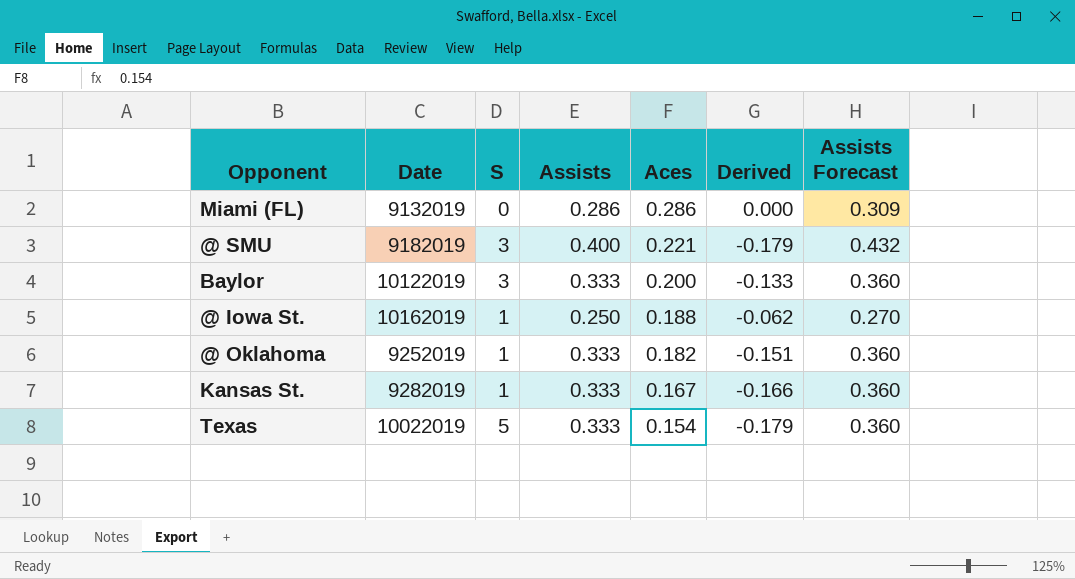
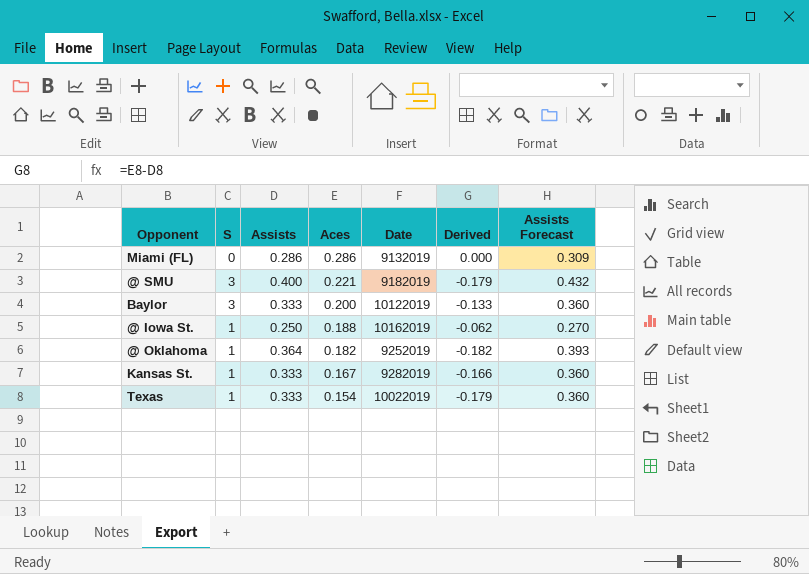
column Date | position: 2 -> 5
@ Oklahoma | Assists: 0.333 -> 0.364
@ Oklahoma | Derived: -0.151 -> -0.182
@ Oklahoma | Assists Forecast: 0.360 -> 0.393
Texas | S: 5 -> 1

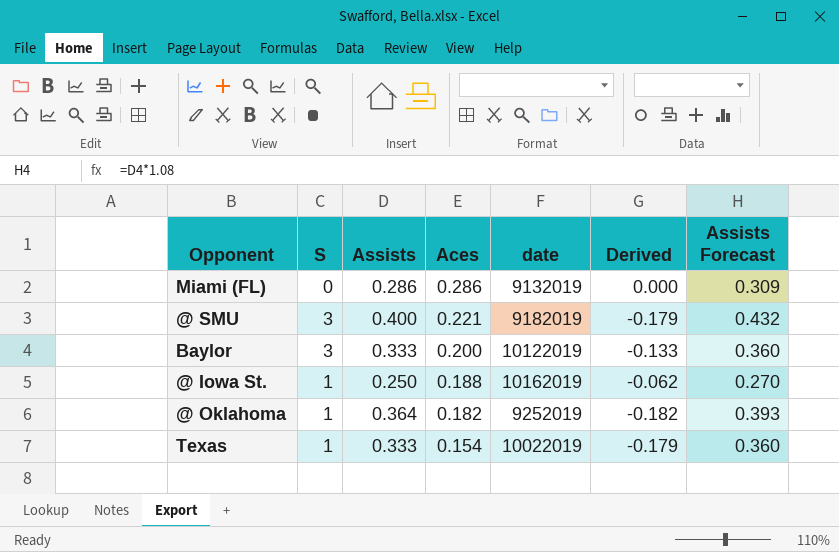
column name: Date -> date
row Kansas St.: 1 | 0.333 | 0.167 | 9282019 | -0.166 | 0.360 -> none

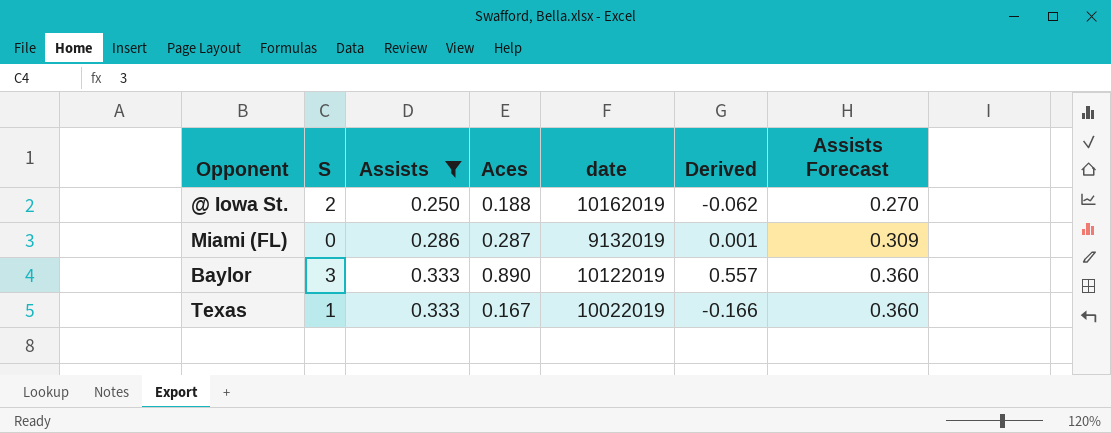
filter: none -> Assists <= 0.333
row order: Aces descending -> Assists ascending
@ Iowa St. | S: 1 -> 2
Miami (FL) | Aces: 0.286 -> 0.287
Miami (FL) | Derived: 0.000 -> 0.001
Baylor | Aces: 0.200 -> 0.890
Baylor | Derived: -0.133 -> 0.557
Texas | Aces: 0.154 -> 0.167
Texas | Derived: -0.179 -> -0.166

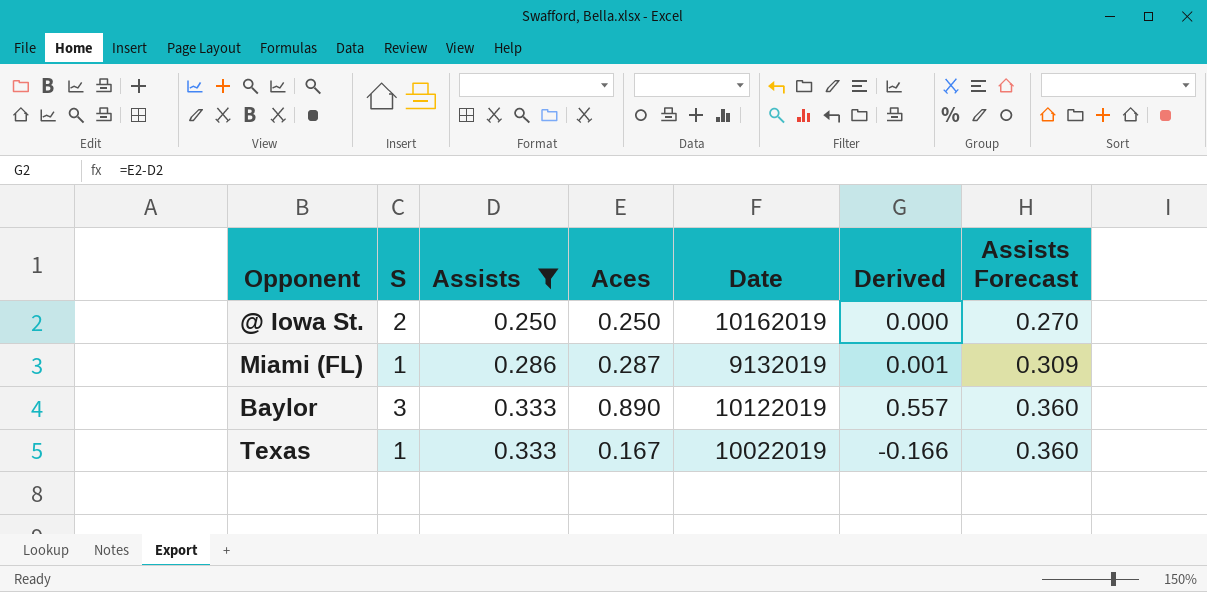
column name: date -> Date
@ Iowa St. | Aces: 0.188 -> 0.250
@ Iowa St. | Derived: -0.062 -> 0.000
Miami (FL) | S: 0 -> 1

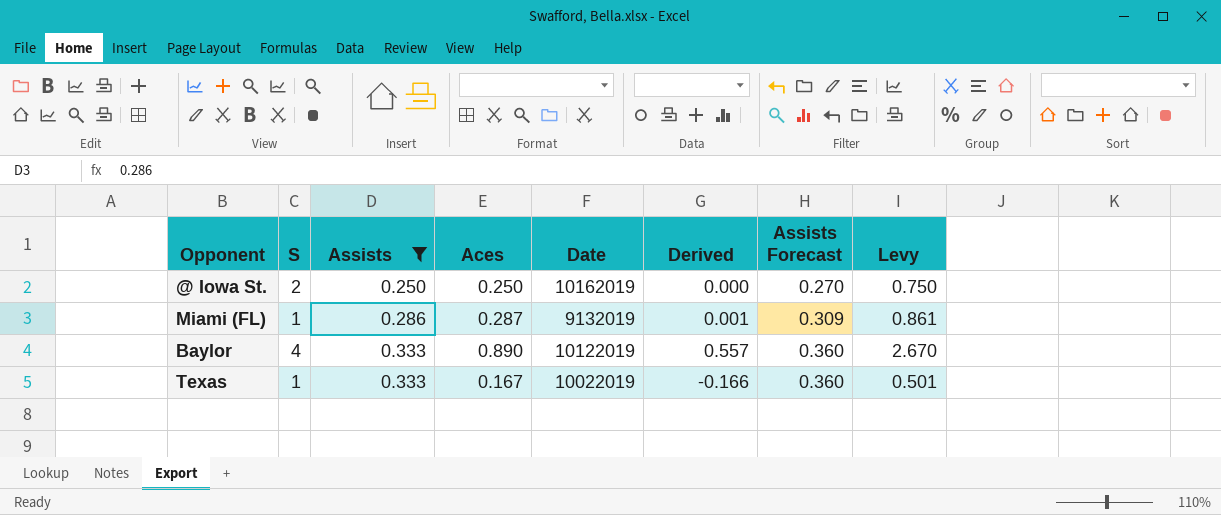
column Levy | formula: none -> [Aces] * 3
Baylor | S: 3 -> 4

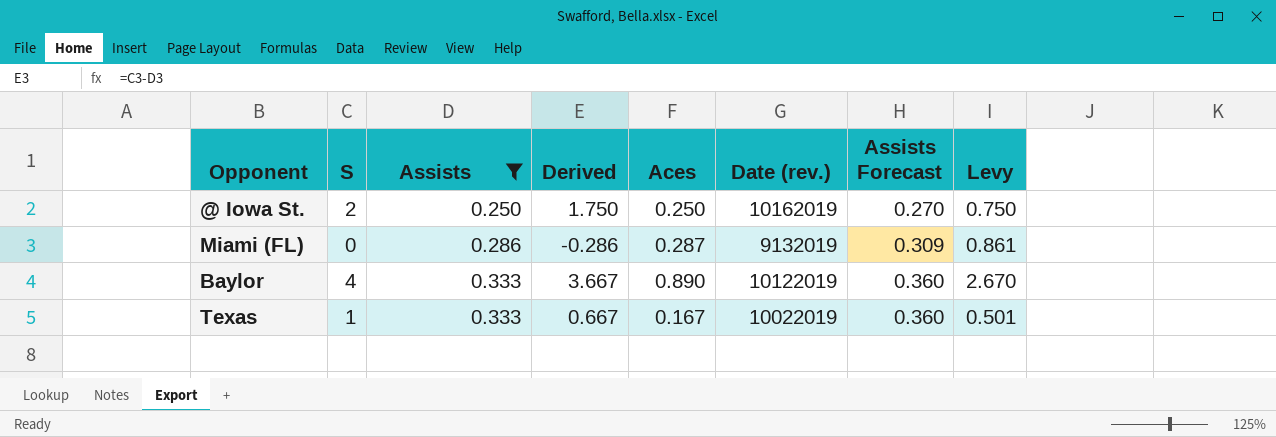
column Derived | formula: [Aces] - [Assists] -> [S] - [Assists]
column Derived | position: 6 -> 4
column name: Date -> Date (rev.)
Miami (FL) | S: 1 -> 0

